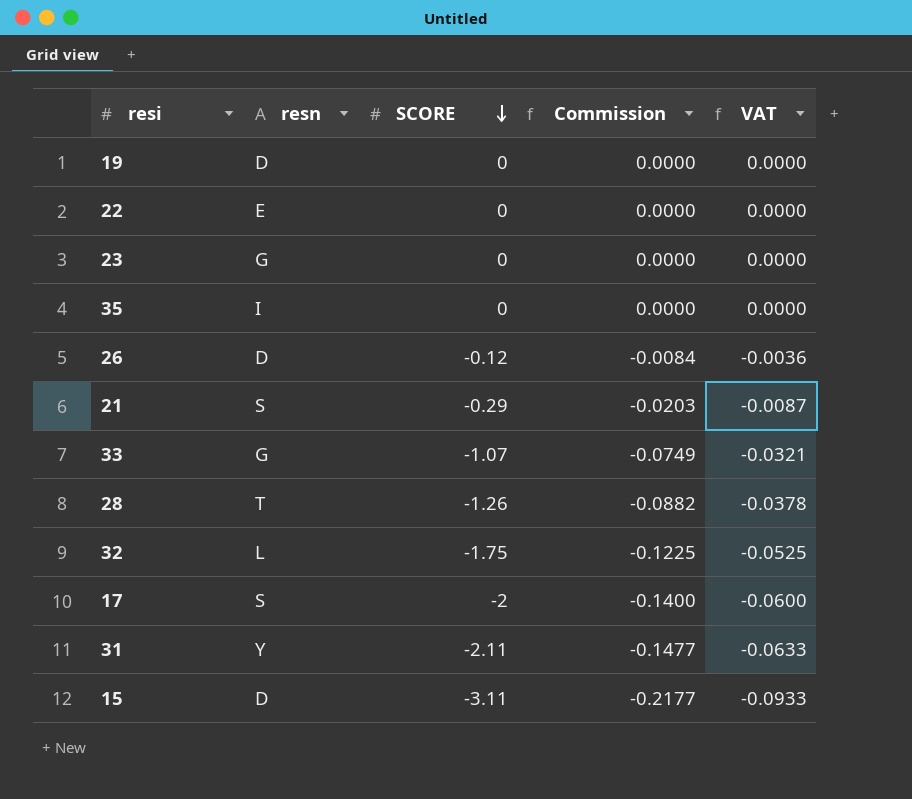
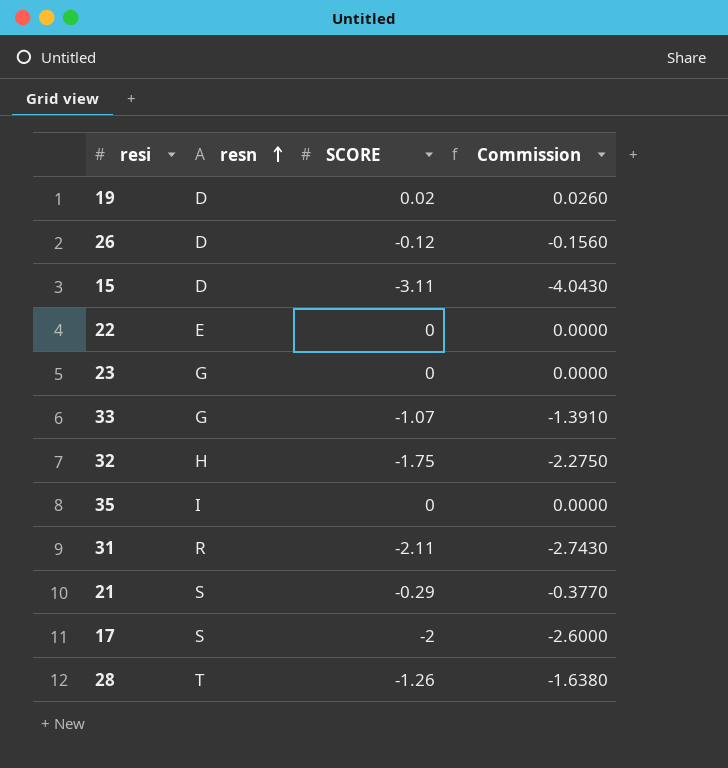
row order: SCORE descending -> resn ascending
column VAT | formula: [SCORE] * 0.03 -> none
column Commission | formula: [SCORE] * 0.07 -> [SCORE] * 1.3
19 | SCORE: 0 -> 0.02
32 | resn: L -> H
31 | resn: Y -> R

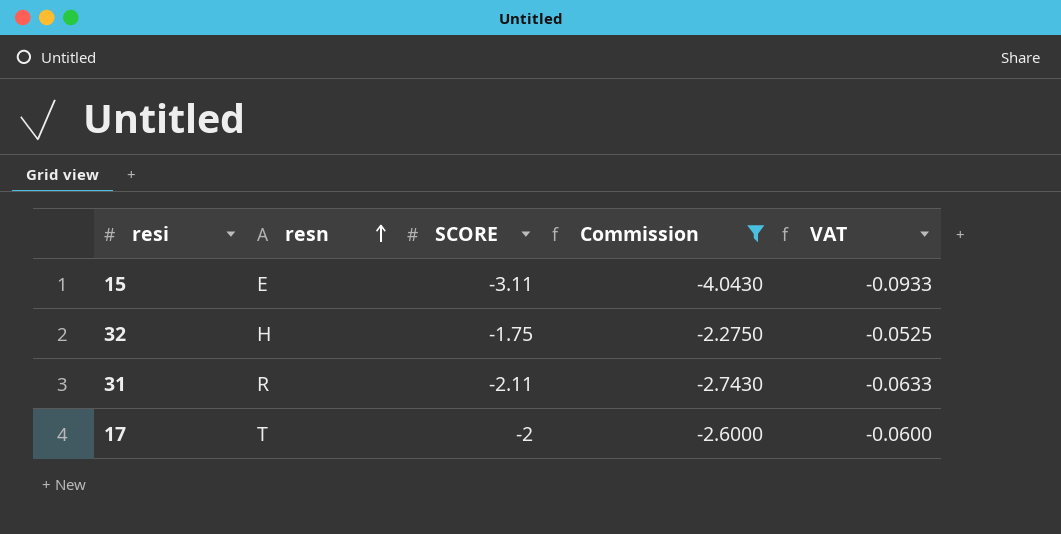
filter: none -> Commission <= -2.2750
column VAT | formula: none -> [SCORE] * 0.03
15 | resn: D -> E
17 | resn: S -> T

